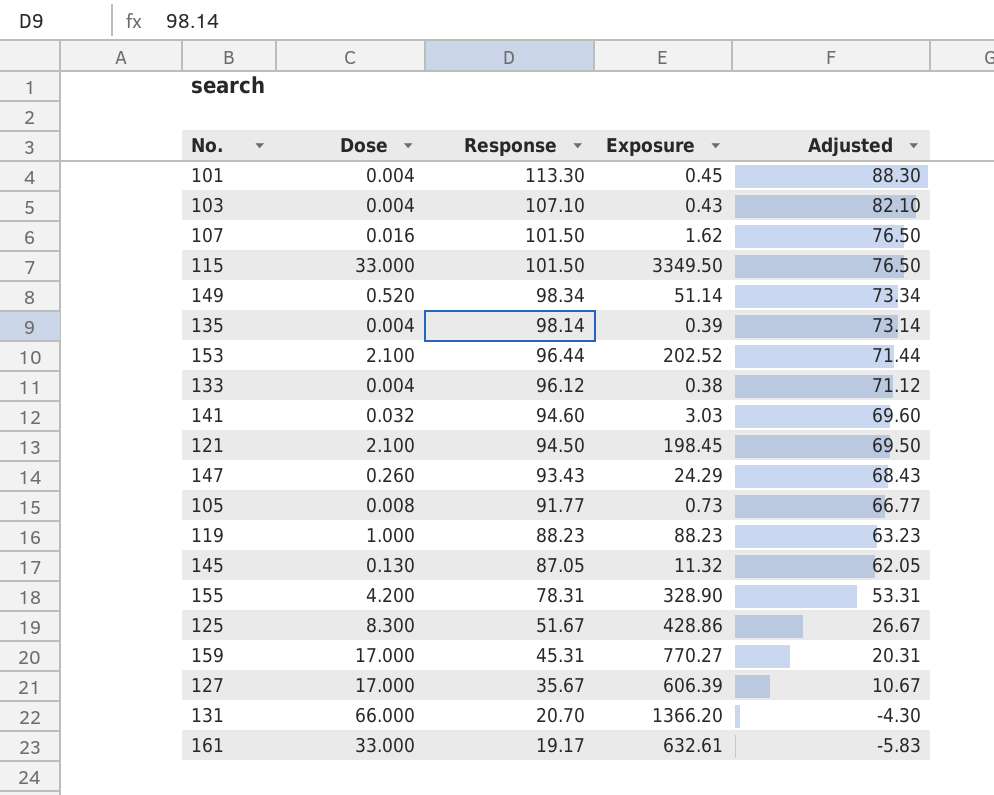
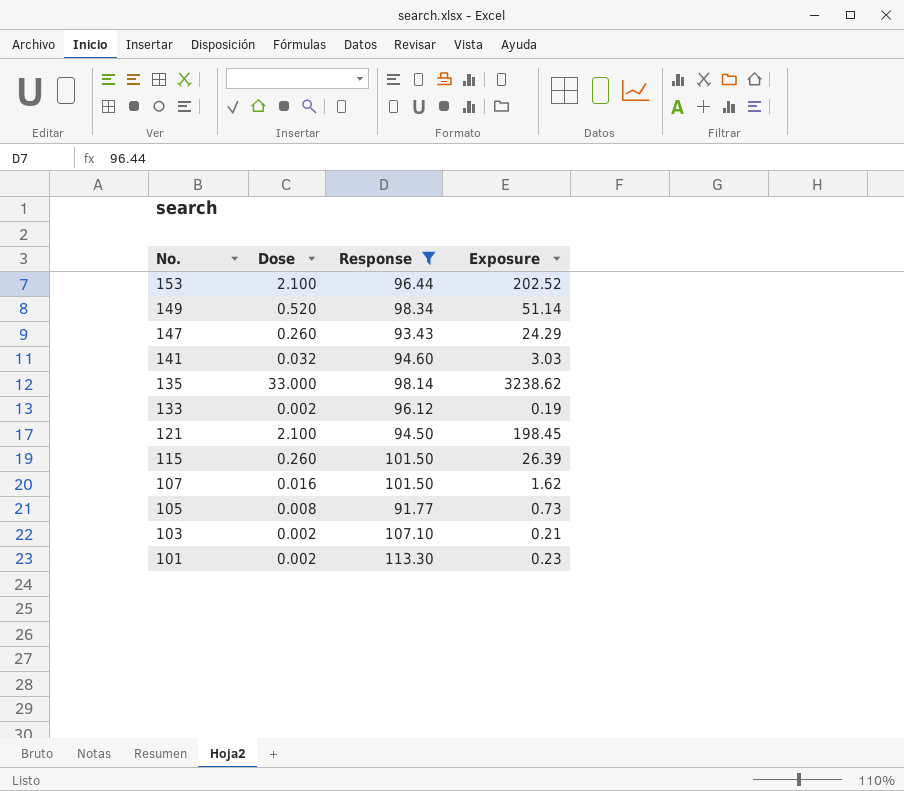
filter: none -> Response >= 91.77
row order: Response descending -> No. descending
column Adjusted | formula: [Response] - 25 -> none
135 | Dose: 0.004 -> 33.000
135 | Exposure: 0.39 -> 3238.62
133 | Dose: 0.004 -> 0.002
133 | Exposure: 0.38 -> 0.19
115 | Dose: 33.000 -> 0.260
115 | Exposure: 3349.50 -> 26.39
103 | Dose: 0.004 -> 0.002
103 | Exposure: 0.43 -> 0.21
101 | Dose: 0.004 -> 0.002
101 | Exposure: 0.45 -> 0.23

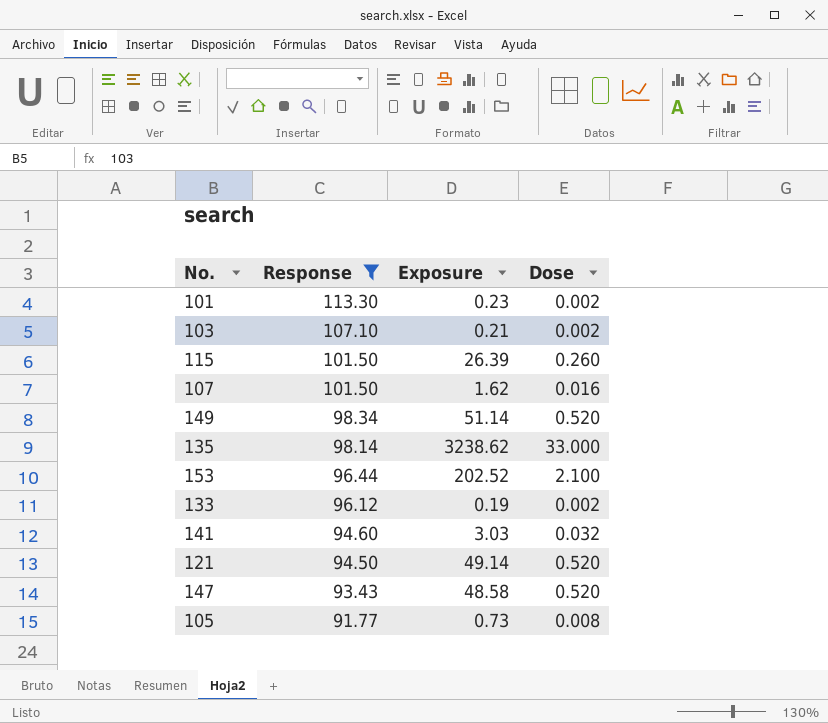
row order: No. descending -> Response descending
column Dose | position: 2 -> 4
121 | Exposure: 198.45 -> 49.14
121 | Dose: 2.100 -> 0.520
147 | Exposure: 24.29 -> 48.58
147 | Dose: 0.260 -> 0.520

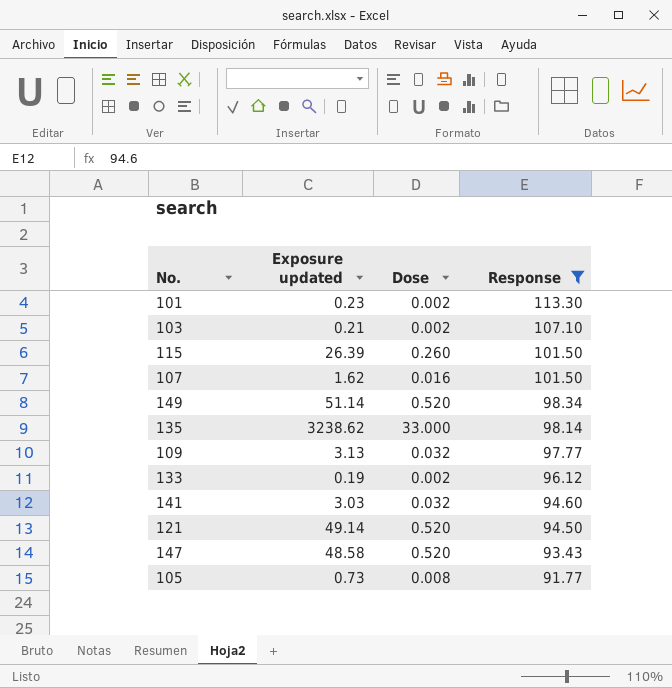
column name: Exposure -> Exposure updated
column Response | position: 2 -> 4
row 153: 96.44 | 202.52 | 2.100 -> none
row 109: none -> 3.13 | 0.032 | 97.77

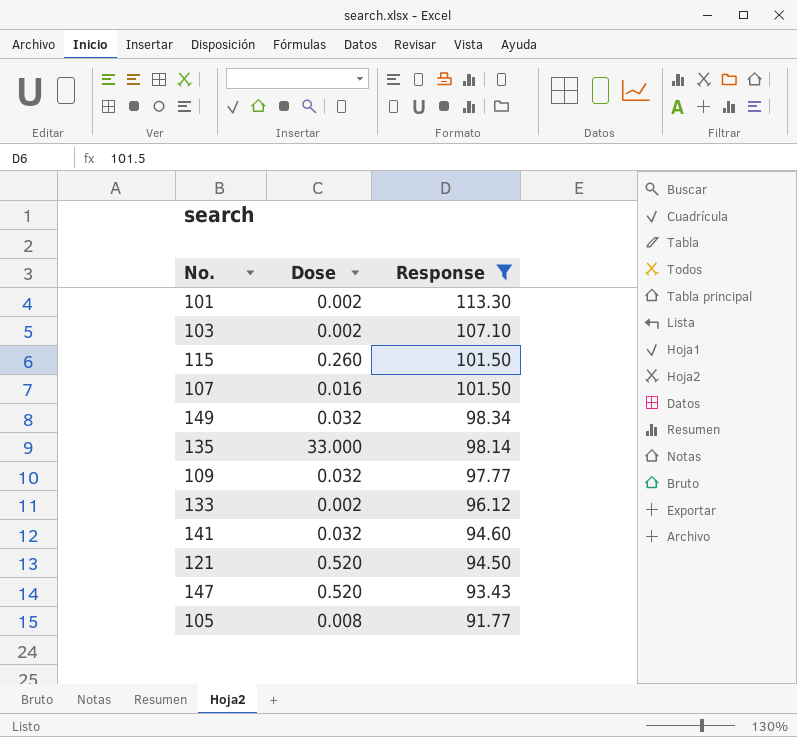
column Exposure updated | formula: [Dose] * [Response] -> none
149 | Dose: 0.520 -> 0.032

